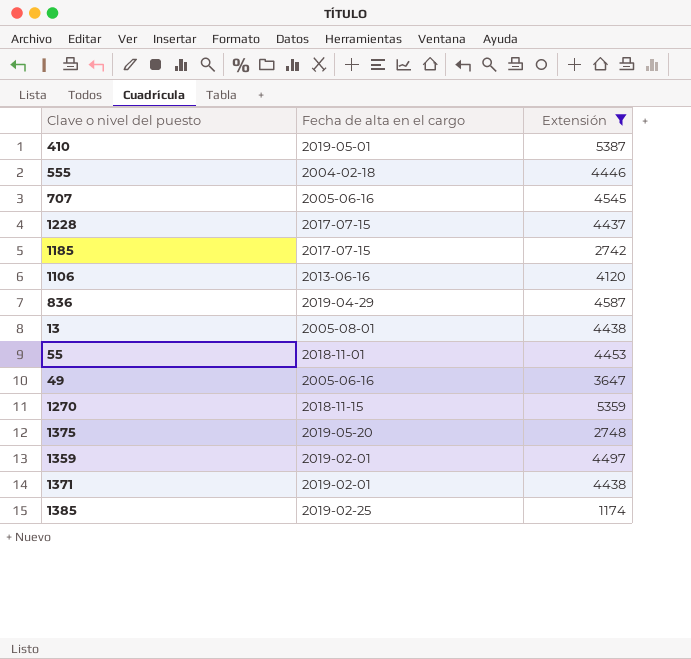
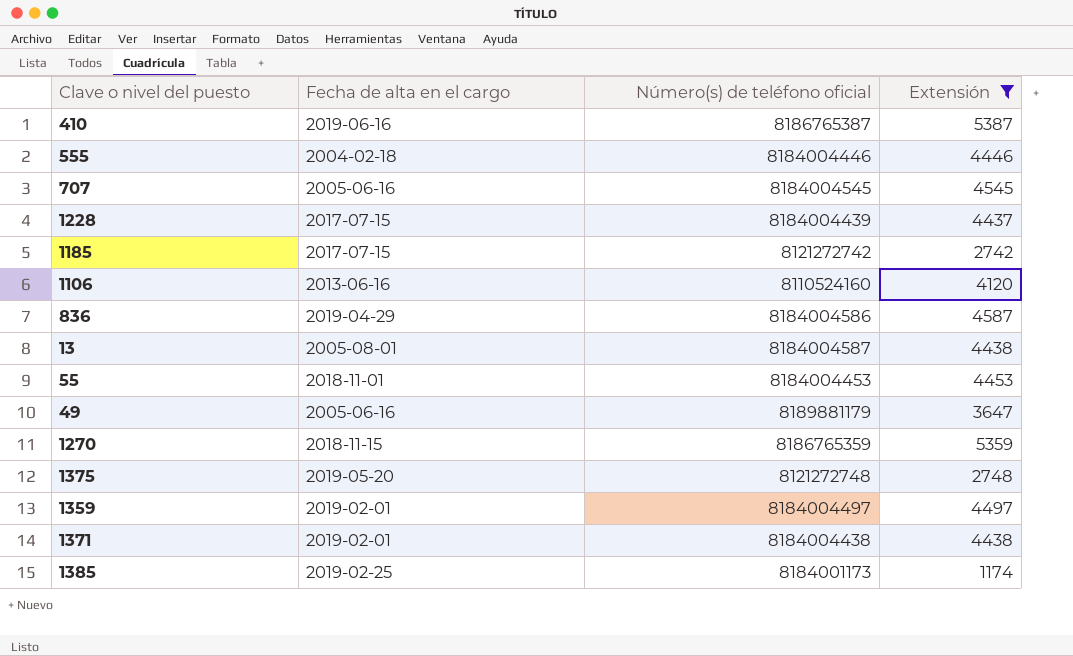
column Número(s) de teléfono oficial | position: none -> 3
410 | Fecha de alta en el cargo: 2019-05-01 -> 2019-06-16

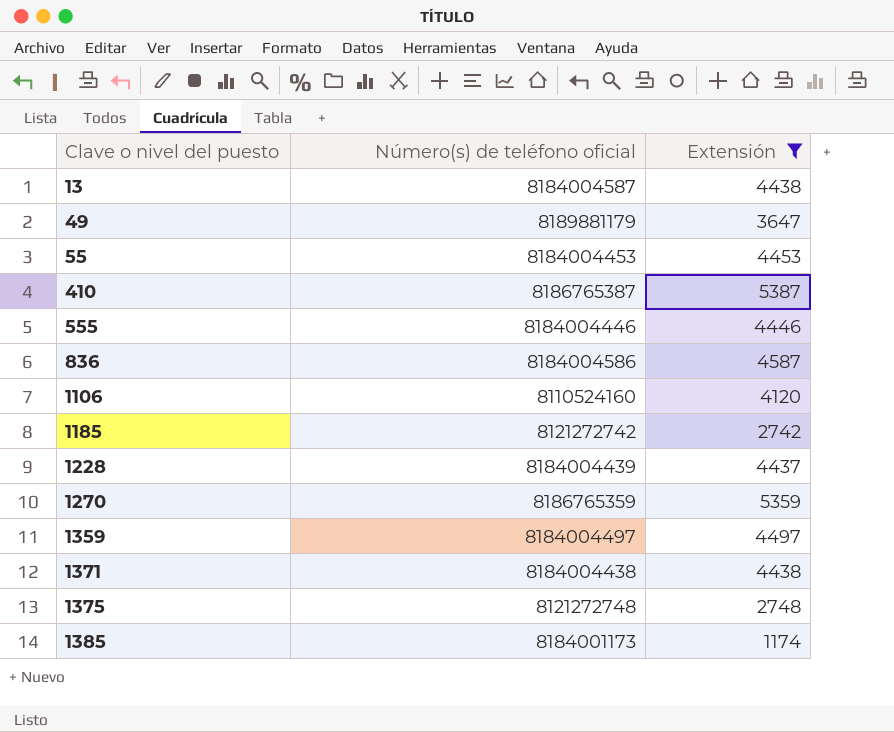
row order: none -> Clave o nivel del puesto ascending
column Fecha de alta en el cargo | position: 2 -> none
row 707: 2005-06-16 | 8184004545 | 4545 -> none

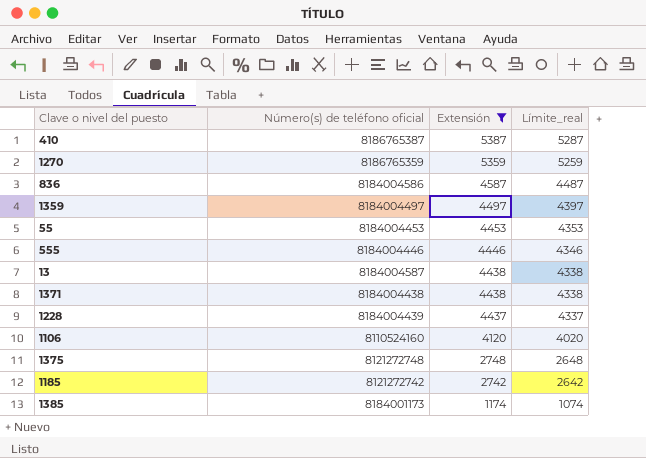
row order: Clave o nivel del puesto ascending -> Extensión descending
column Límite_real | formula: none -> [Extensión] - 100
row 49: 8189881179 | 3647 -> none

